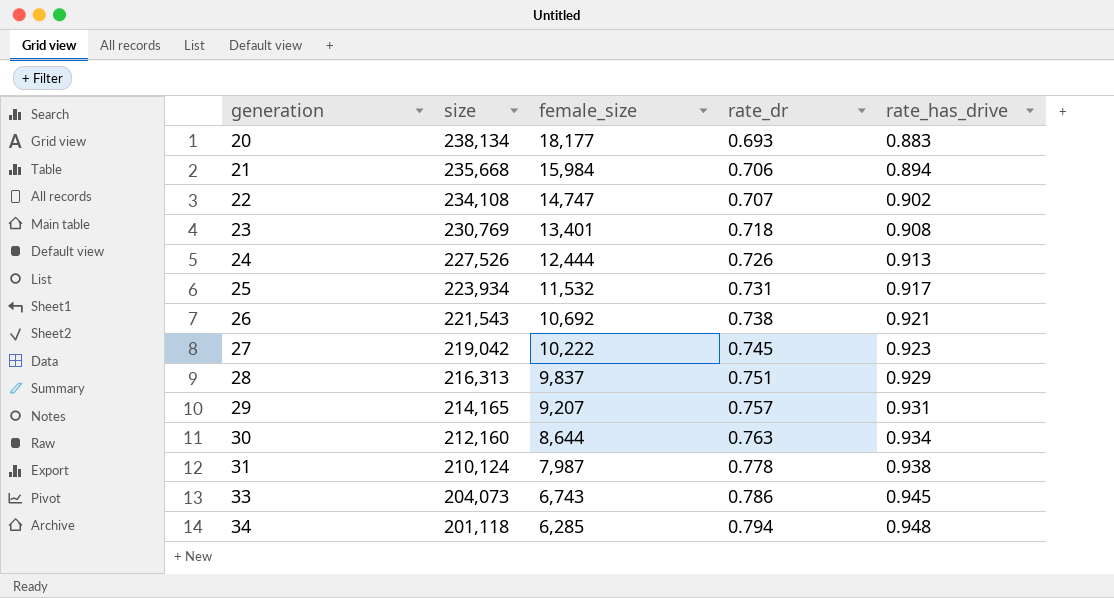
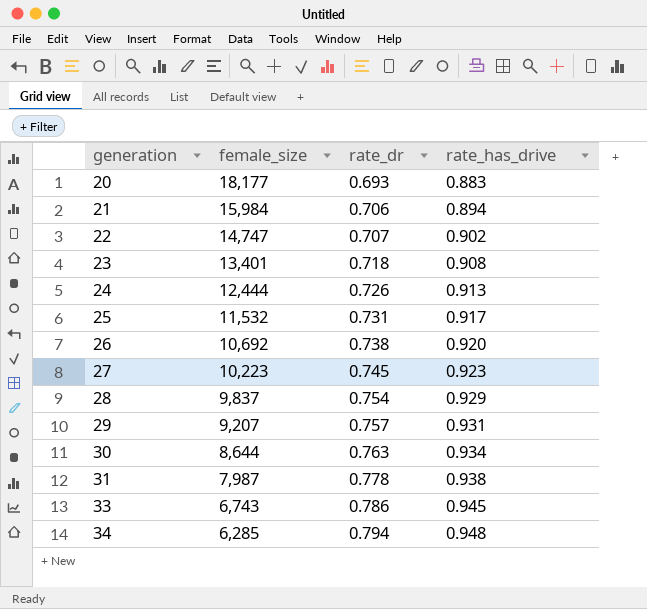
column size | position: 2 -> none
26 | rate_has_drive: 0.921 -> 0.920
27 | female_size: 10,222 -> 10,223
28 | rate_dr: 0.751 -> 0.754

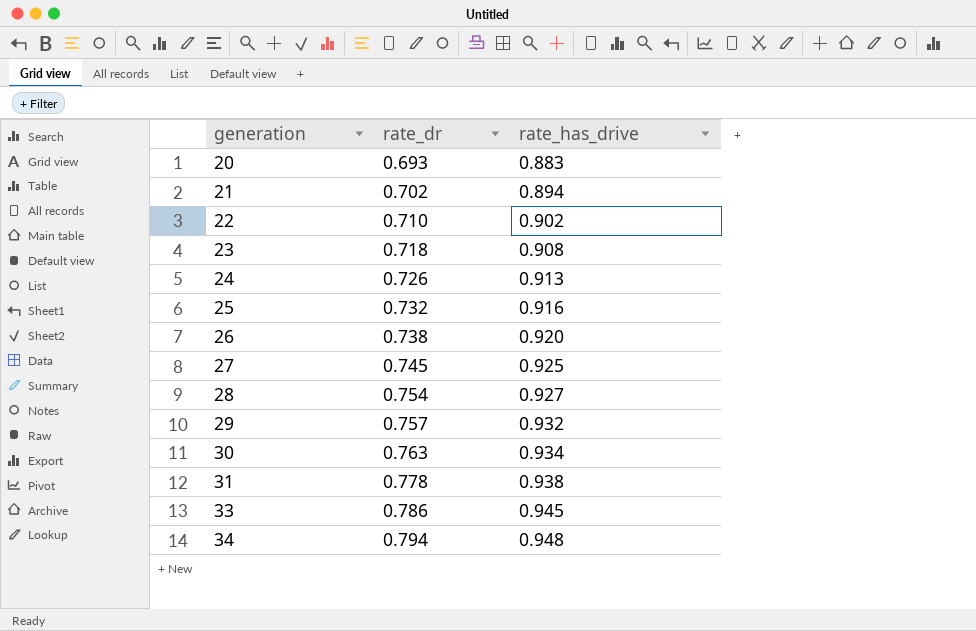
column female_size | position: 2 -> none
21 | rate_dr: 0.706 -> 0.702
22 | rate_dr: 0.707 -> 0.710
25 | rate_dr: 0.731 -> 0.732
25 | rate_has_drive: 0.917 -> 0.916
27 | rate_has_drive: 0.923 -> 0.925
28 | rate_has_drive: 0.929 -> 0.927
29 | rate_has_drive: 0.931 -> 0.932

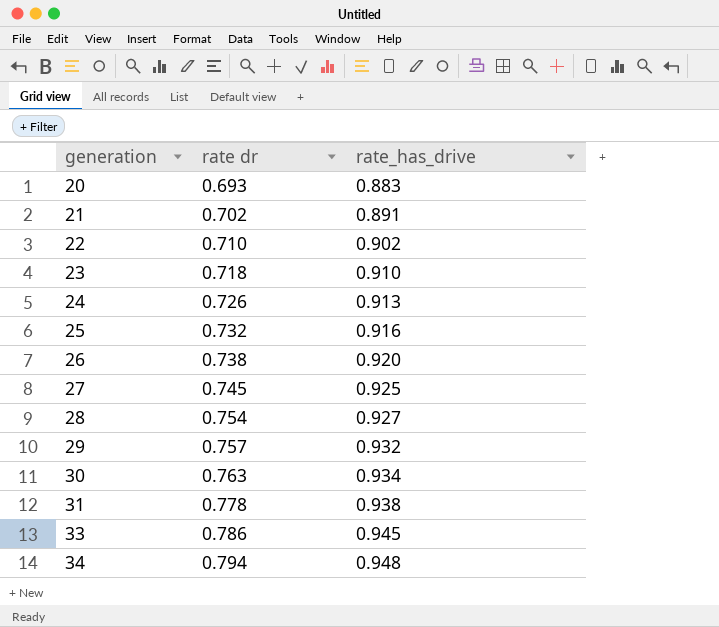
column name: rate_dr -> rate dr
21 | rate_has_drive: 0.894 -> 0.891
23 | rate_has_drive: 0.908 -> 0.910

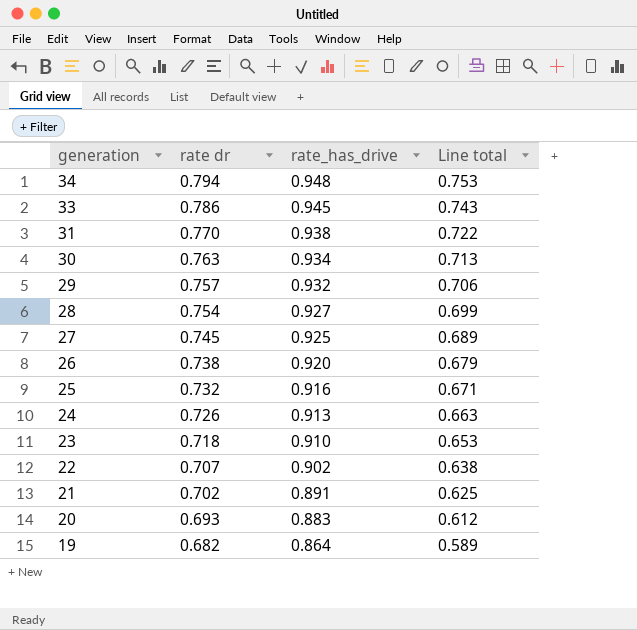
row order: generation ascending -> generation descending
column Line total | formula: none -> [rate dr] * [rate_has_drive]
31 | rate dr: 0.778 -> 0.770
22 | rate dr: 0.710 -> 0.707
row 19: none -> 0.682 | 0.864 | 0.589

